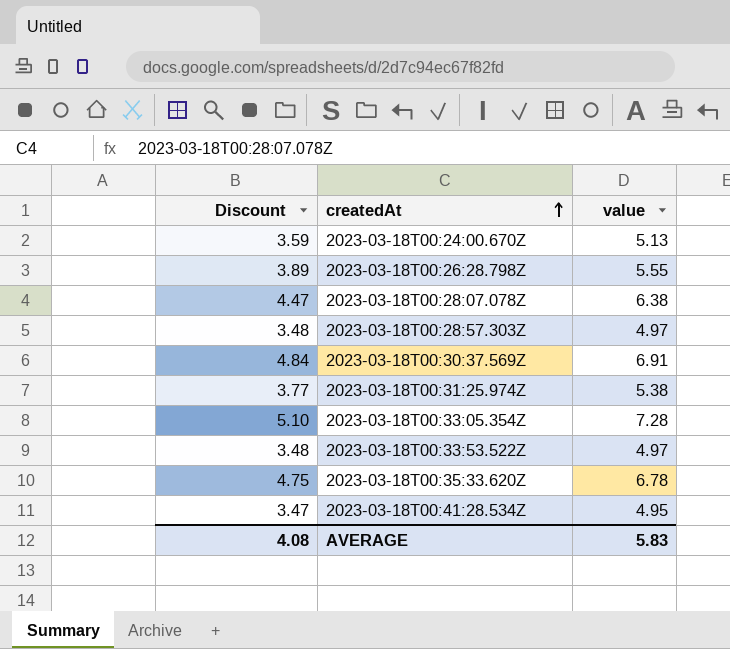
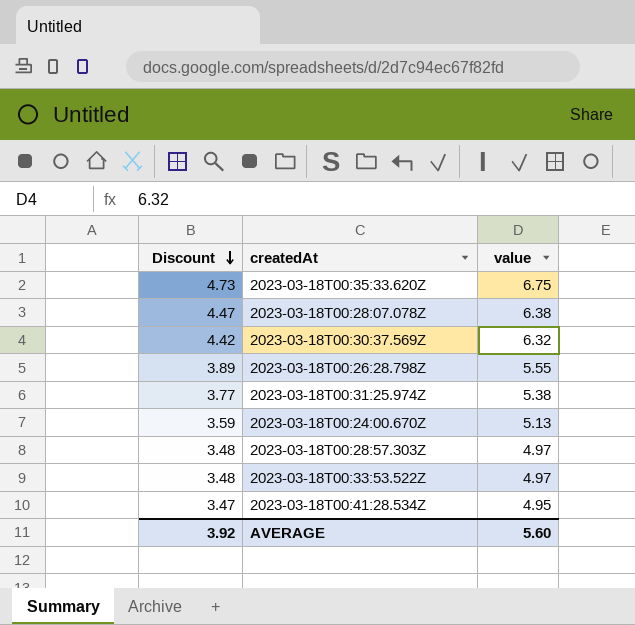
row order: createdAt ascending -> Discount descending
row 2023-03-18T00:33:05.354Z: 5.10 | 7.28 -> none
2023-03-18T00:35:33.620Z | Discount: 4.75 -> 4.73
2023-03-18T00:35:33.620Z | value: 6.78 -> 6.75
2023-03-18T00:30:37.569Z | Discount: 4.84 -> 4.42
2023-03-18T00:30:37.569Z | value: 6.91 -> 6.32
AVERAGE | Discount: 4.08 -> 3.92
AVERAGE | value: 5.83 -> 5.60

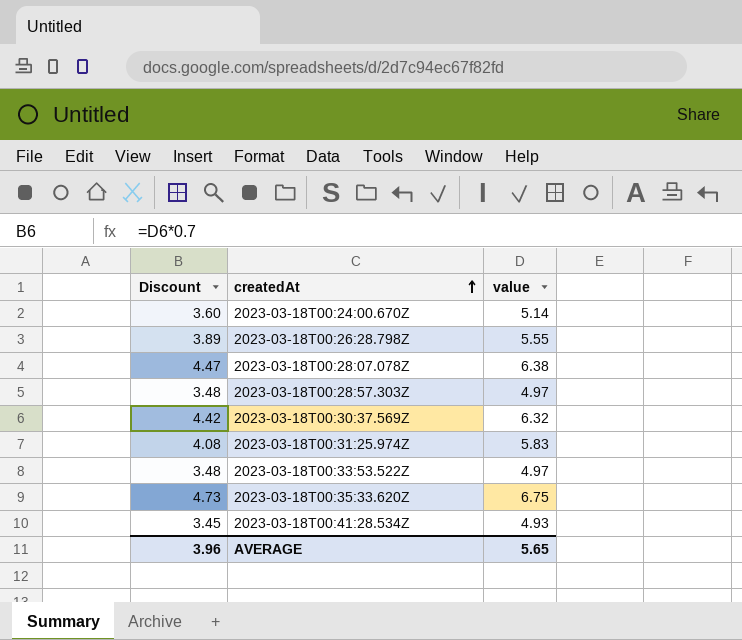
row order: Discount descending -> createdAt ascending
2023-03-18T00:24:00.670Z | Discount: 3.59 -> 3.60
2023-03-18T00:24:00.670Z | value: 5.13 -> 5.14
2023-03-18T00:31:25.974Z | Discount: 3.77 -> 4.08
2023-03-18T00:31:25.974Z | value: 5.38 -> 5.83
2023-03-18T00:41:28.534Z | Discount: 3.47 -> 3.45
2023-03-18T00:41:28.534Z | value: 4.95 -> 4.93
AVERAGE | Discount: 3.92 -> 3.96
AVERAGE | value: 5.60 -> 5.65

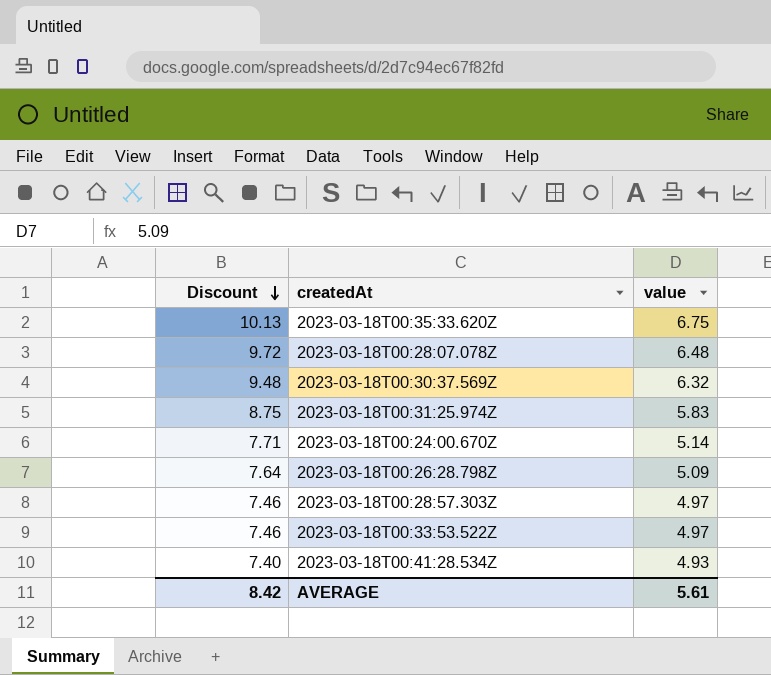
row order: createdAt ascending -> Discount descending
column Discount | formula: [value] * 0.7 -> [value] * 1.5
2023-03-18T00:28:07.078Z | value: 6.38 -> 6.48
2023-03-18T00:26:28.798Z | value: 5.55 -> 5.09
AVERAGE | Discount: 3.96 -> 8.42
AVERAGE | value: 5.65 -> 5.61

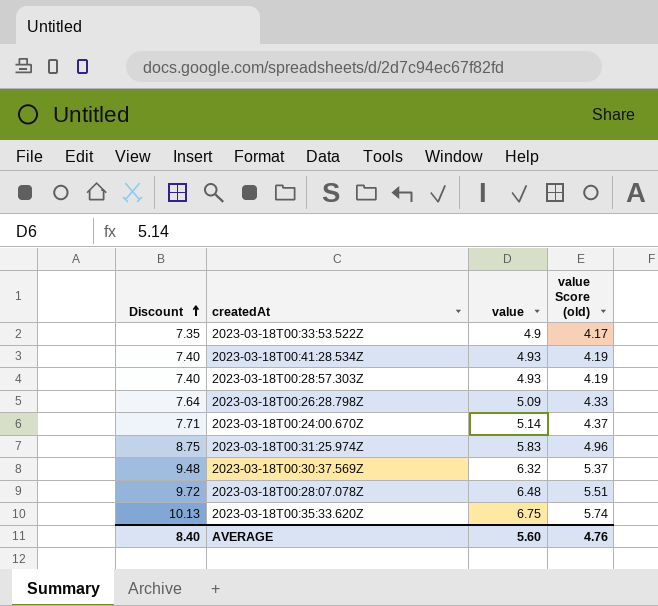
row order: Discount descending -> Discount ascending
column value Score (old) | formula: none -> [value] * 0.85
2023-03-18T00:33:53.522Z | Discount: 7.46 -> 7.35
2023-03-18T00:33:53.522Z | value: 4.97 -> 4.9
2023-03-18T00:28:57.303Z | Discount: 7.46 -> 7.40
2023-03-18T00:28:57.303Z | value: 4.97 -> 4.93
AVERAGE | Discount: 8.42 -> 8.40
AVERAGE | value: 5.61 -> 5.60

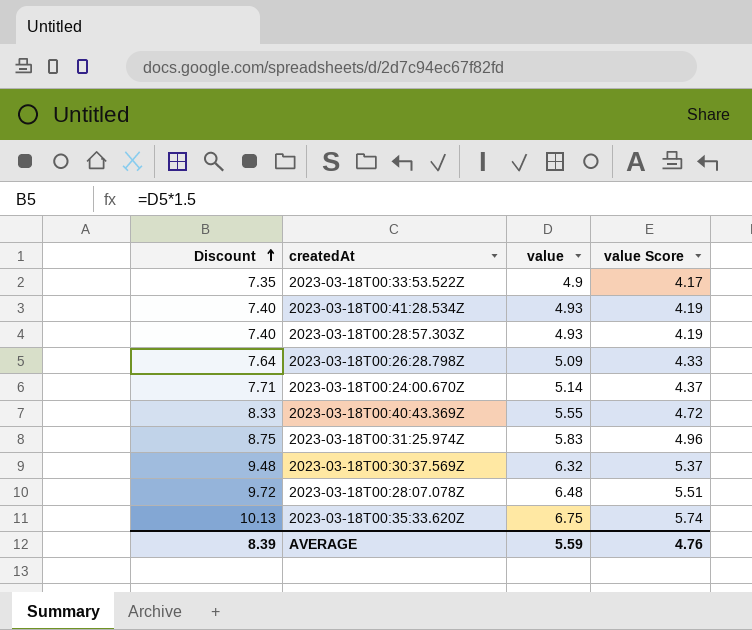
column name: value Score (old) -> value Score
row 2023-03-18T00:40:43.369Z: none -> 8.33 | 5.55 | 4.72
AVERAGE | Discount: 8.40 -> 8.39
AVERAGE | value: 5.60 -> 5.59

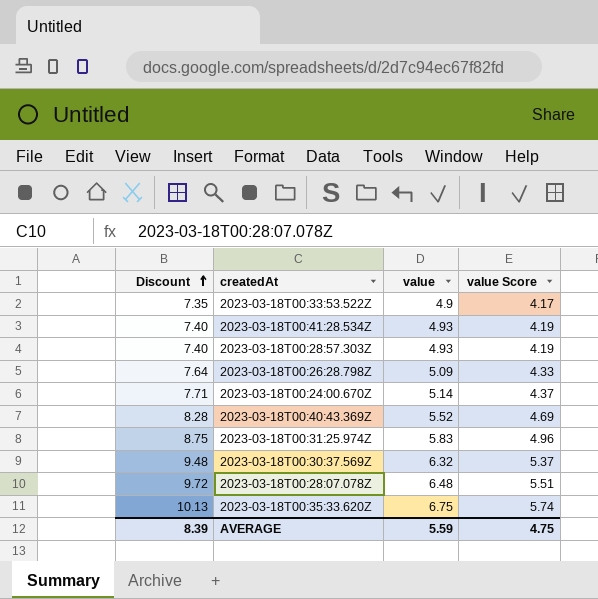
2023-03-18T00:40:43.369Z | Discount: 8.33 -> 8.28
2023-03-18T00:40:43.369Z | value: 5.55 -> 5.52
2023-03-18T00:40:43.369Z | value Score: 4.72 -> 4.69
AVERAGE | value Score: 4.76 -> 4.75

